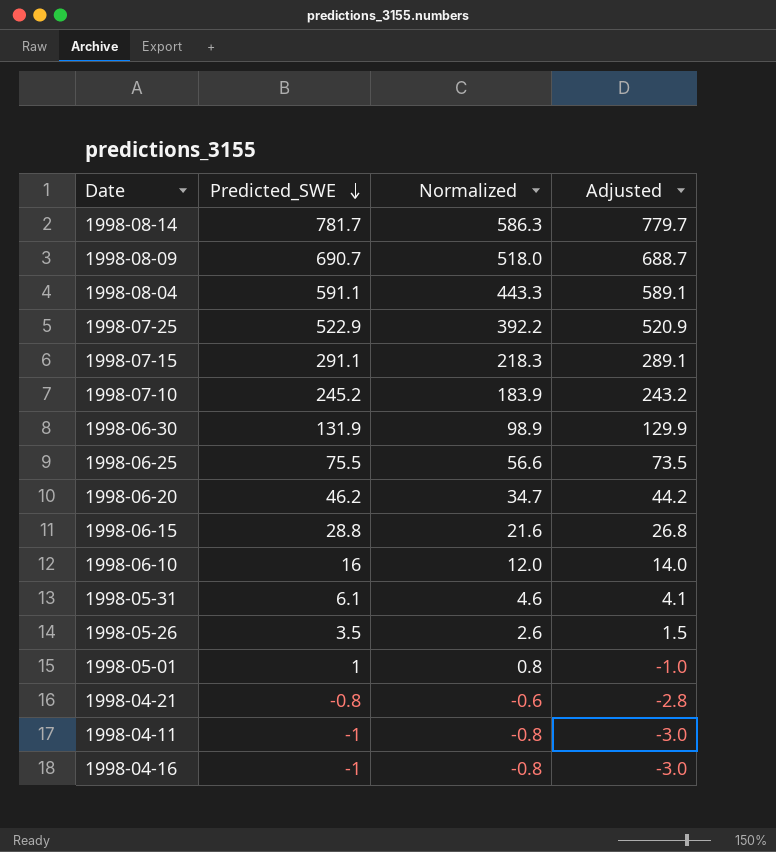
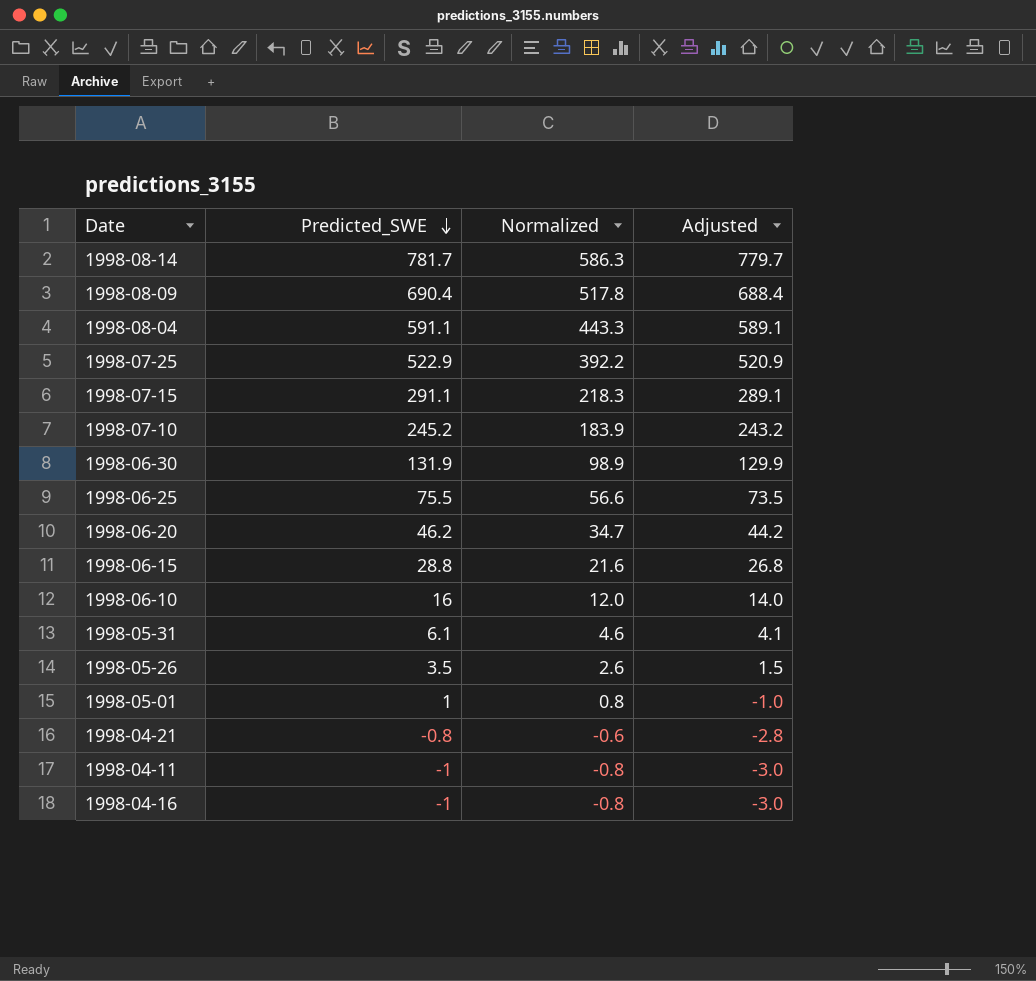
1998-08-09 | Predicted_SWE: 690.7 -> 690.4
1998-08-09 | Normalized: 518.0 -> 517.8
1998-08-09 | Adjusted: 688.7 -> 688.4

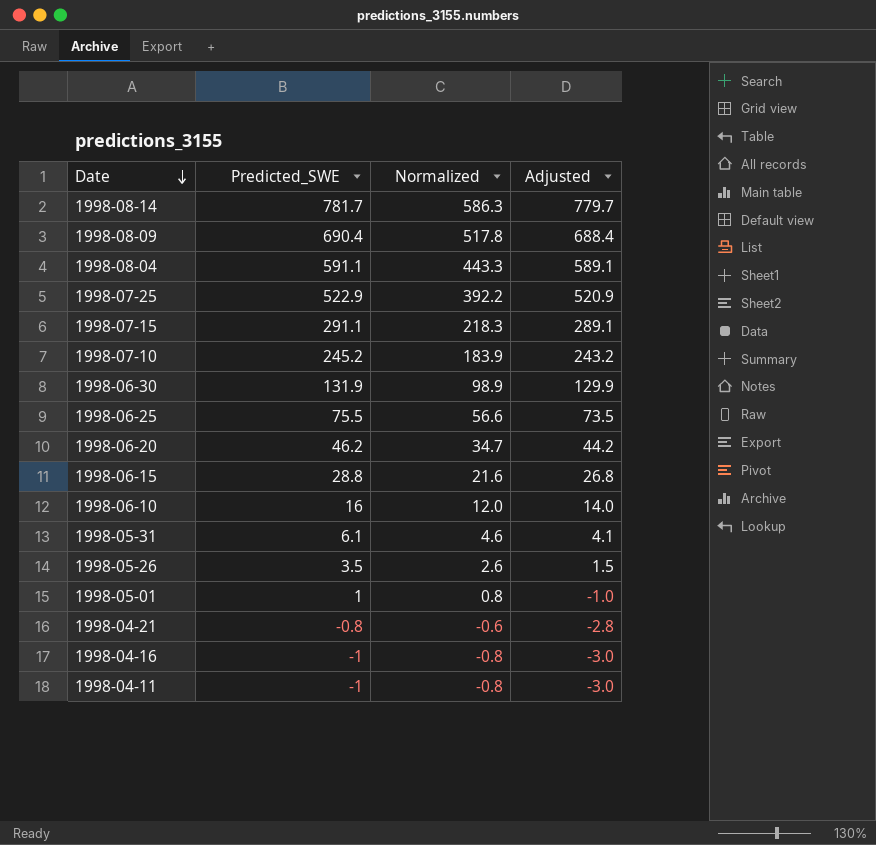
row order: Predicted_SWE descending -> Date descending

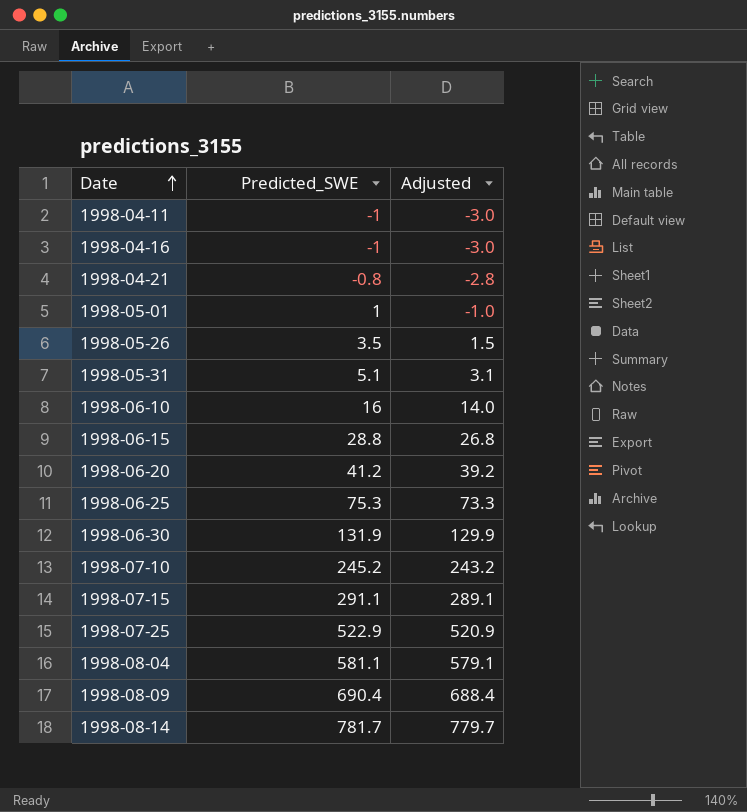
row order: Date descending -> Date ascending
column Normalized | formula: [Predicted_SWE] * 0.75 -> none
1998-05-31 | Predicted_SWE: 6.1 -> 5.1
1998-05-31 | Adjusted: 4.1 -> 3.1
1998-06-20 | Predicted_SWE: 46.2 -> 41.2
1998-06-20 | Adjusted: 44.2 -> 39.2
1998-06-25 | Predicted_SWE: 75.5 -> 75.3
1998-06-25 | Adjusted: 73.5 -> 73.3
1998-08-04 | Predicted_SWE: 591.1 -> 581.1
1998-08-04 | Adjusted: 589.1 -> 579.1

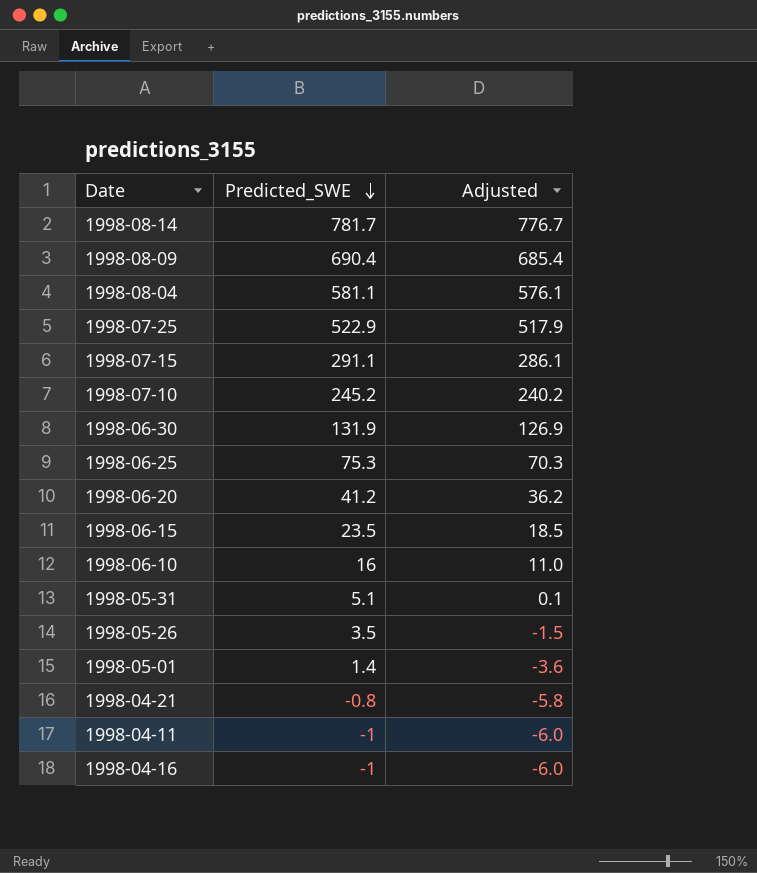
row order: Date ascending -> Predicted_SWE descending
column Adjusted | formula: [Predicted_SWE] - 2 -> [Predicted_SWE] - 5
1998-06-15 | Predicted_SWE: 28.8 -> 23.5
1998-05-01 | Predicted_SWE: 1 -> 1.4

